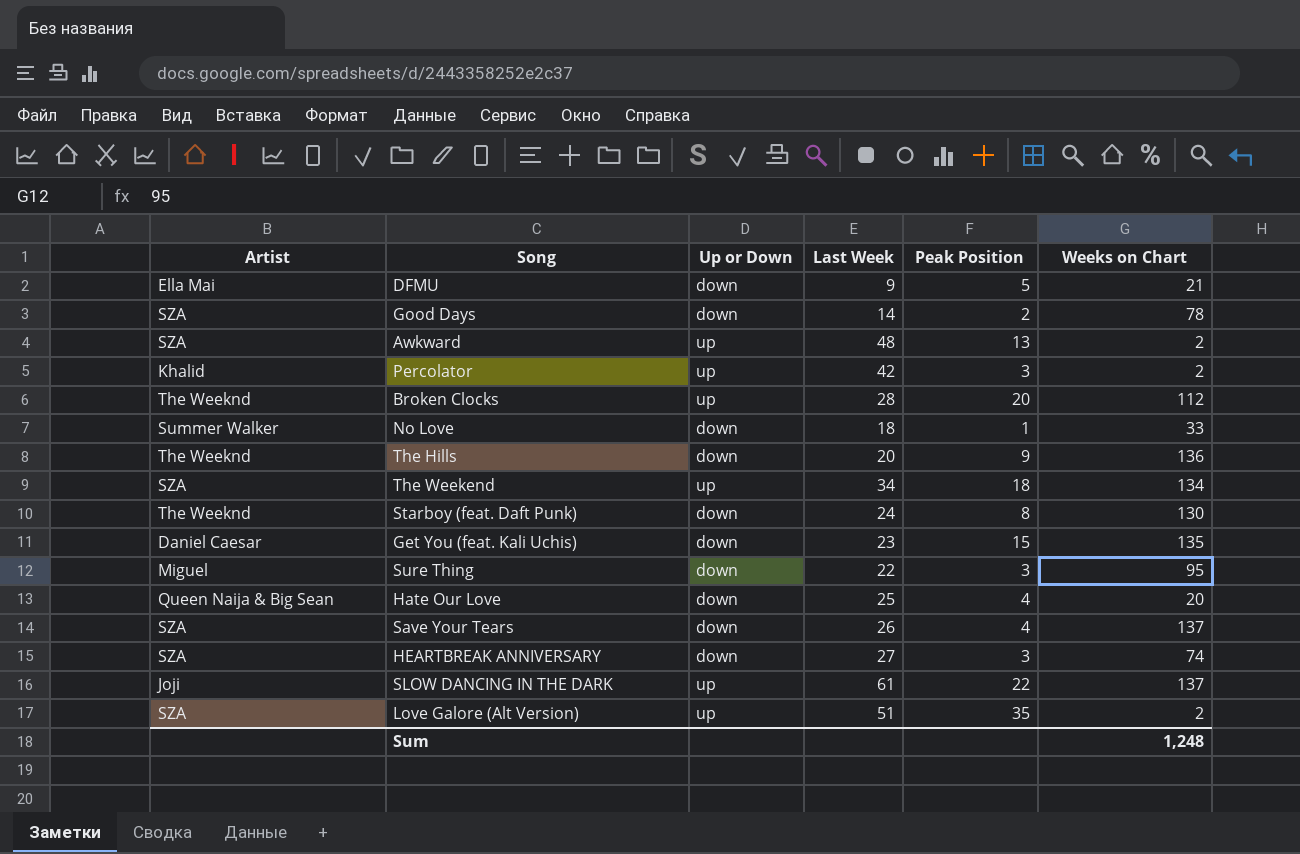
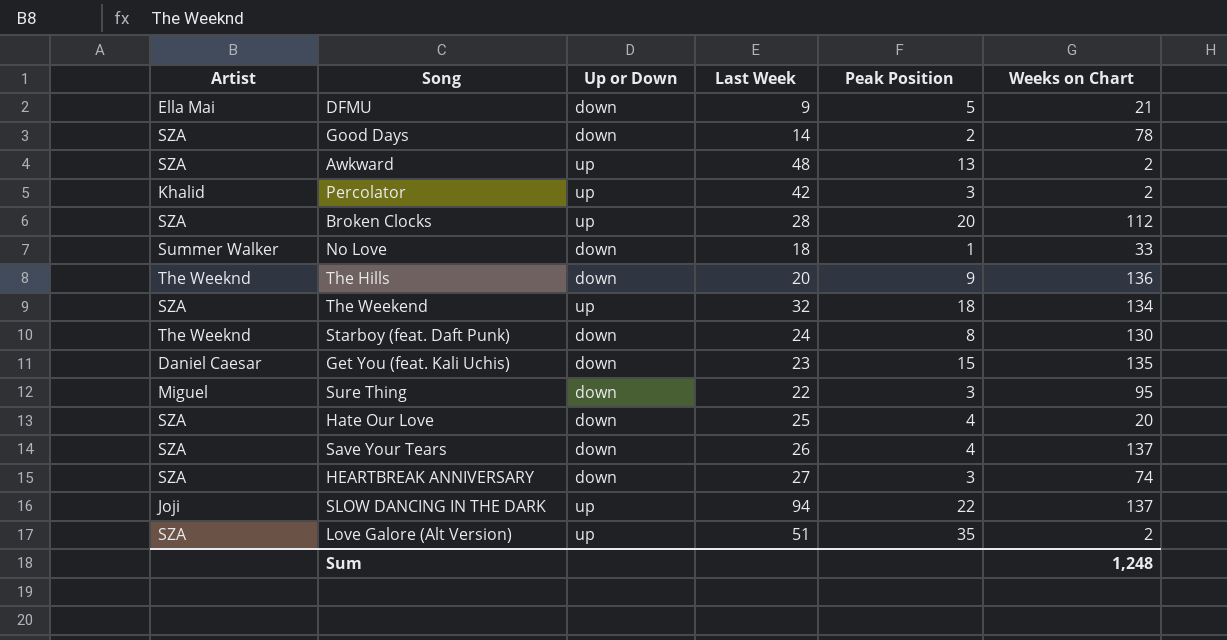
Broken Clocks | Artist: The Weeknd -> SZA
The Weekend | Last Week: 34 -> 32
Hate Our Love | Artist: Queen Naija & Big Sean -> SZA
SLOW DANCING IN THE DARK | Last Week: 61 -> 94

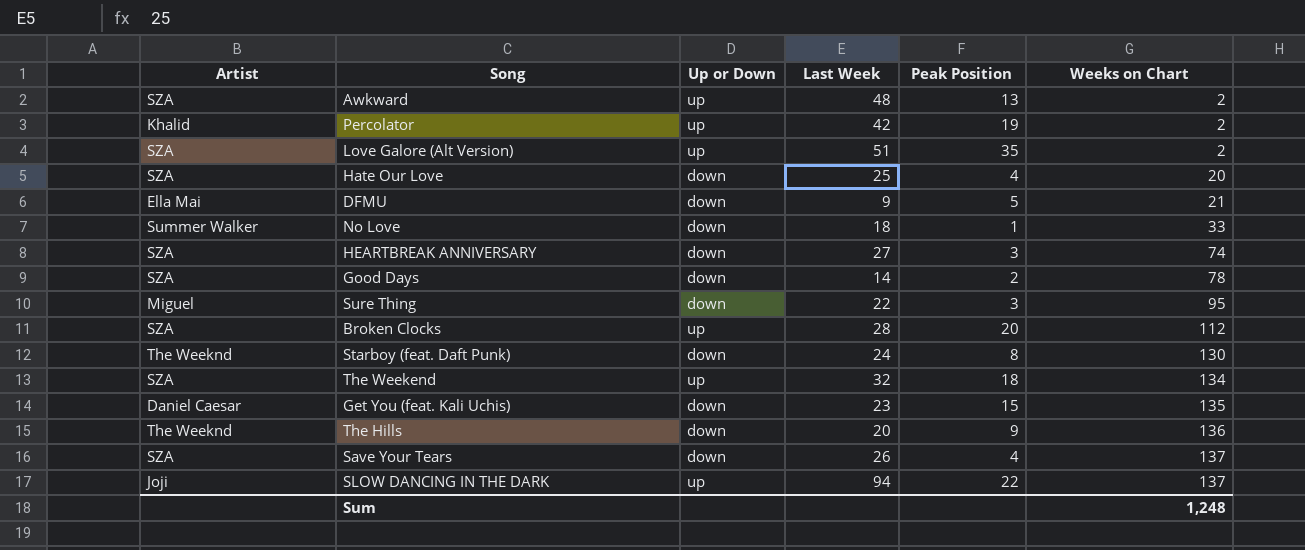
row order: none -> Weeks on Chart ascending
Percolator | Peak Position: 3 -> 19

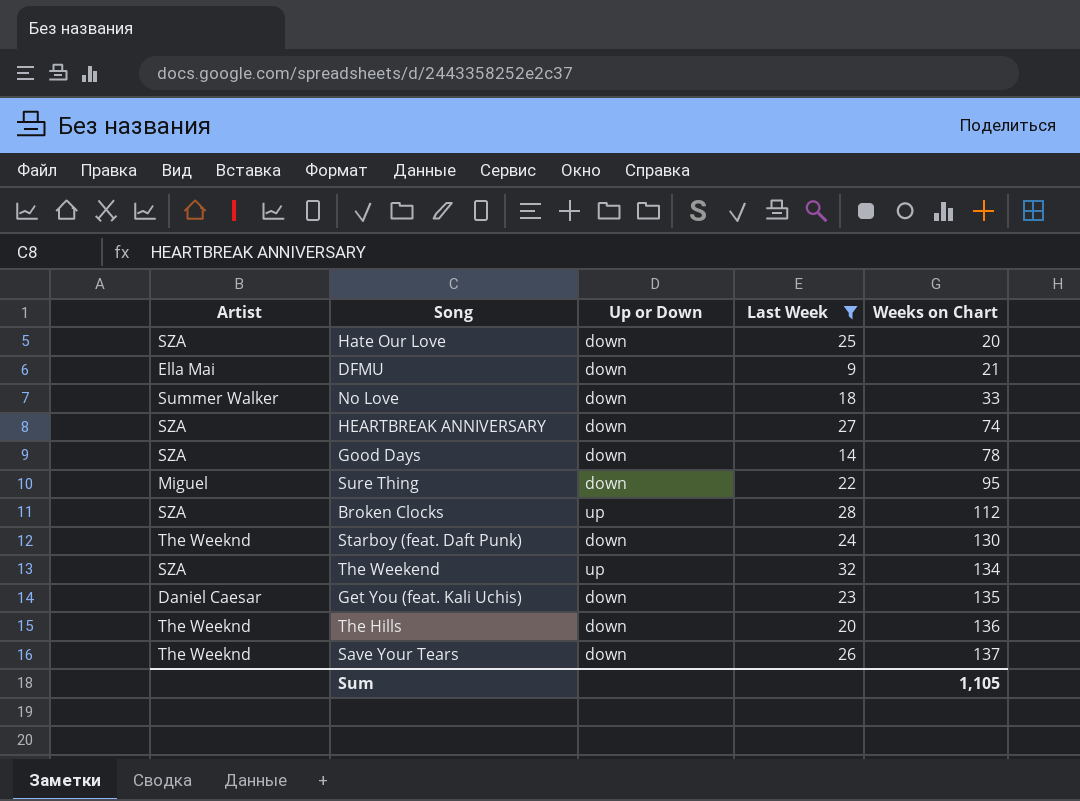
filter: none -> Last Week <= 32
column Peak Position | position: 5 -> none
Save Your Tears | Artist: SZA -> The Weeknd
Sum | Weeks on Chart: 1,248 -> 1,105

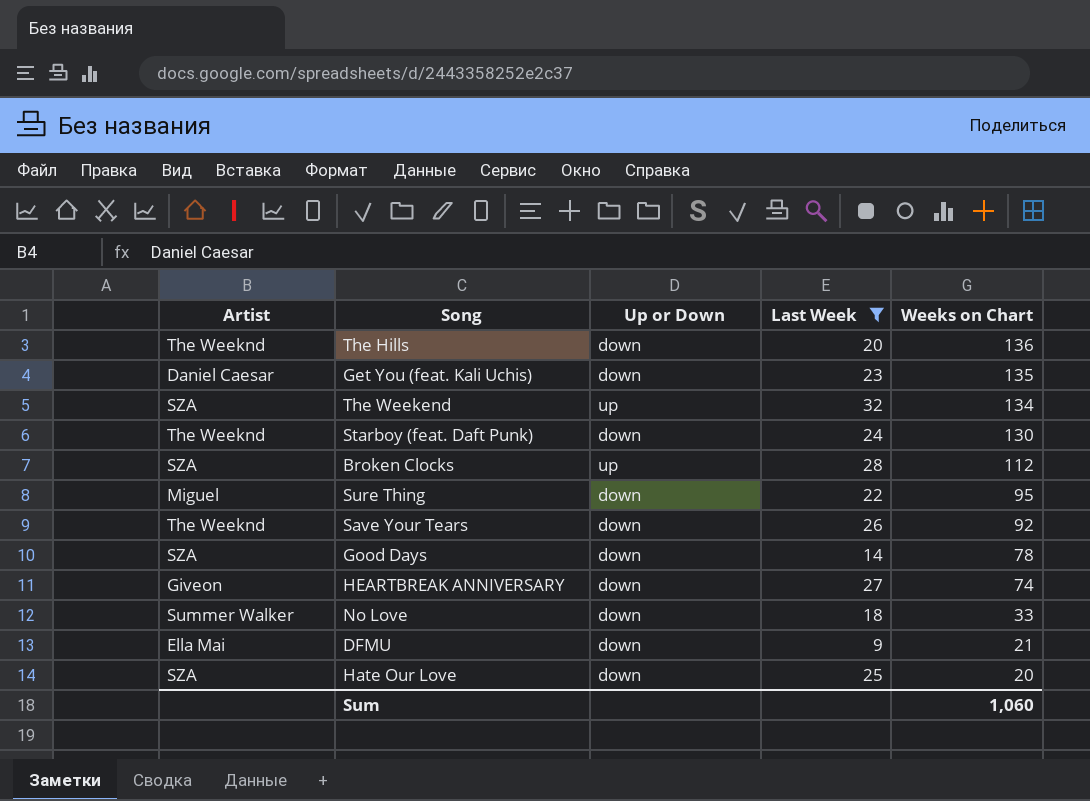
row order: Weeks on Chart ascending -> Weeks on Chart descending
Save Your Tears | Weeks on Chart: 137 -> 92
HEARTBREAK ANNIVERSARY | Artist: SZA -> Giveon
Sum | Weeks on Chart: 1,105 -> 1,060

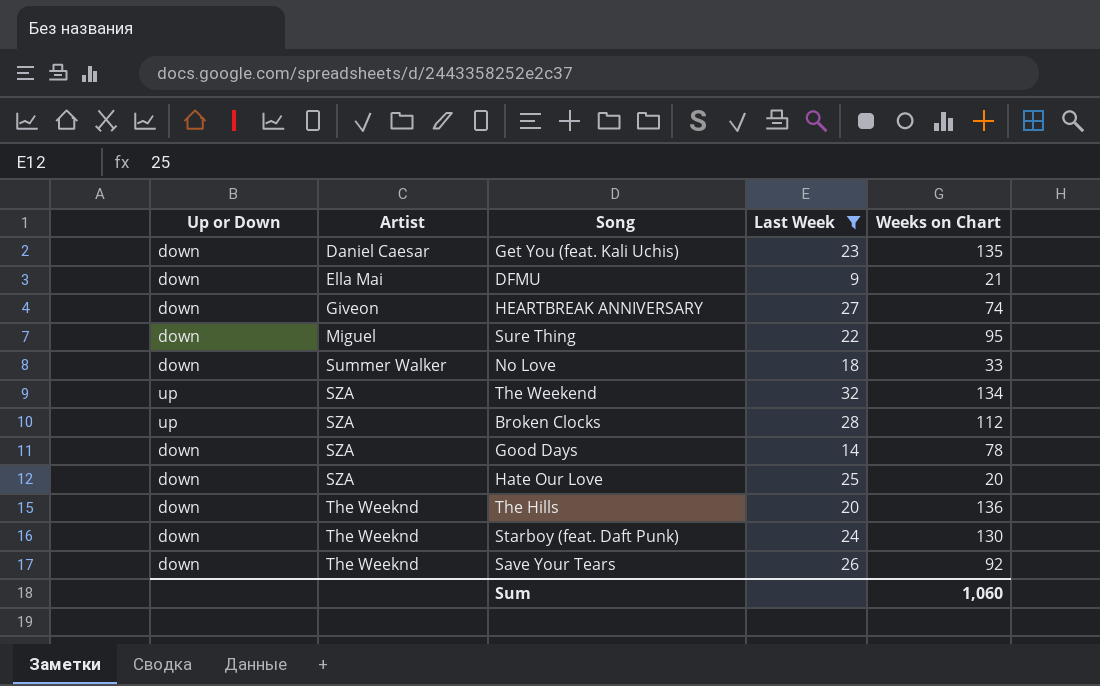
row order: Weeks on Chart descending -> Artist ascending
column Up or Down | position: 3 -> 1

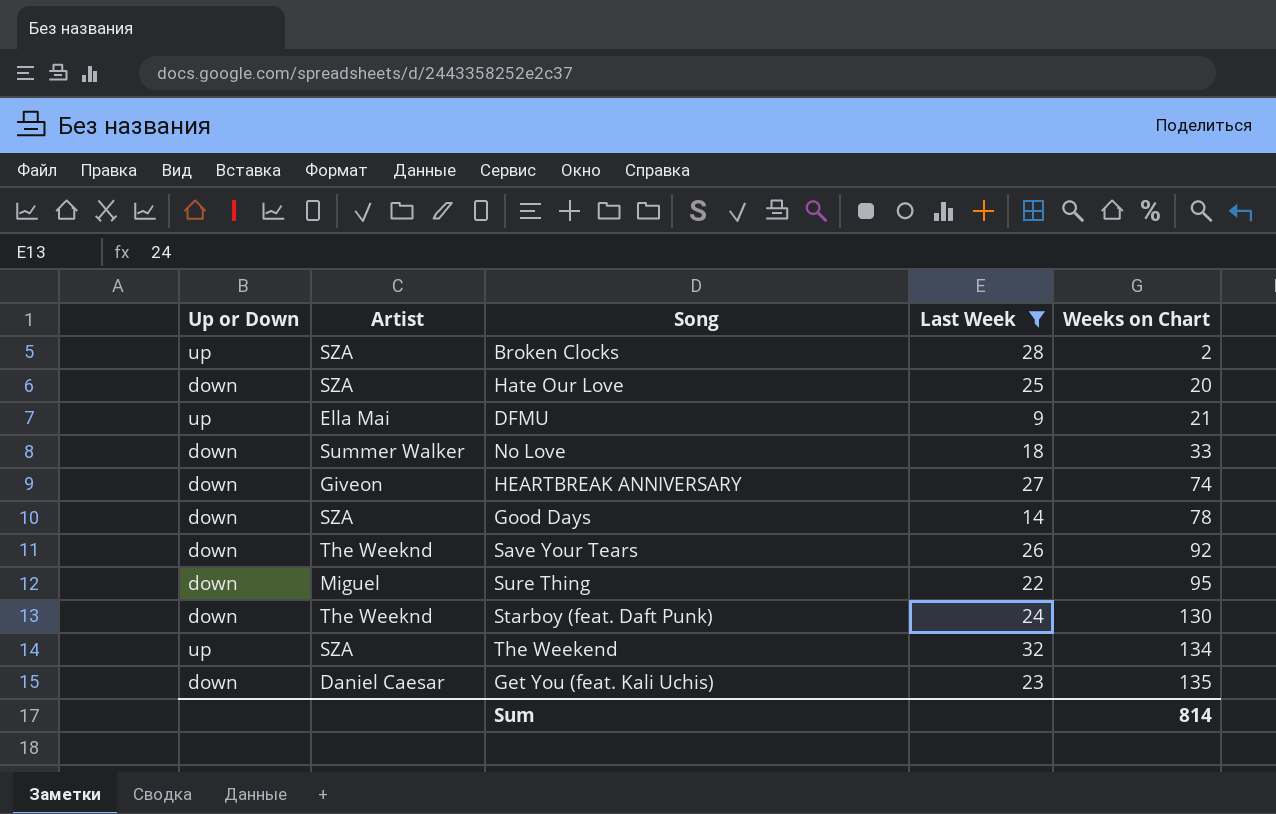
row order: Artist ascending -> Weeks on Chart ascending
row The Hills: down | The Weeknd | 20 | 136 -> none
Broken Clocks | Weeks on Chart: 112 -> 2
DFMU | Up or Down: down -> up
Sum | Weeks on Chart: 1,060 -> 814

